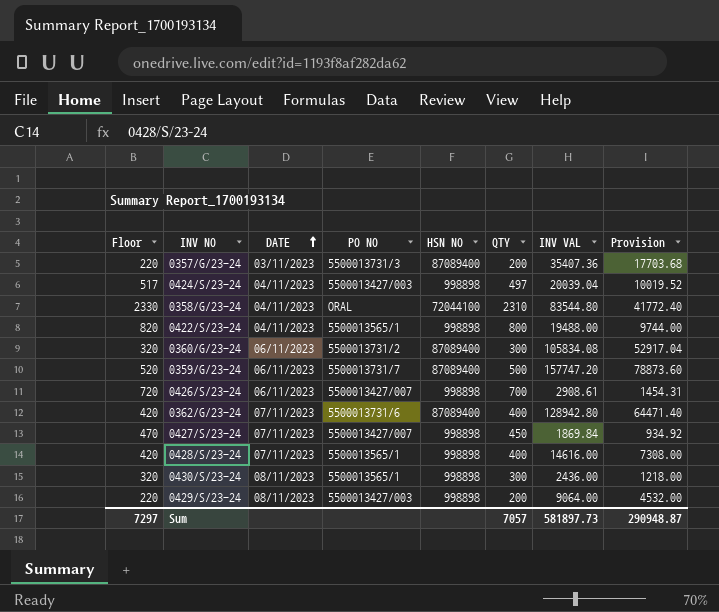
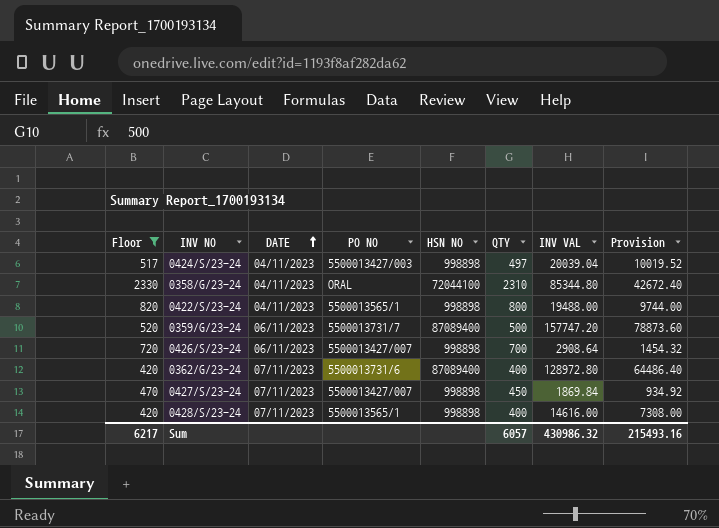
filter: none -> Floor >= 420
0358/G/23-24 | INV VAL: 83544.80 -> 85344.80
0358/G/23-24 | Provision: 41772.40 -> 42672.40
0426/S/23-24 | INV VAL: 2908.61 -> 2908.64
0426/S/23-24 | Provision: 1454.31 -> 1454.32
0362/G/23-24 | INV VAL: 128942.80 -> 128972.80
0362/G/23-24 | Provision: 64471.40 -> 64486.40
Sum | Floor: 7297 -> 6217
Sum | QTY: 7057 -> 6057
Sum | INV VAL: 581897.73 -> 430986.32
Sum | Provision: 290948.87 -> 215493.16

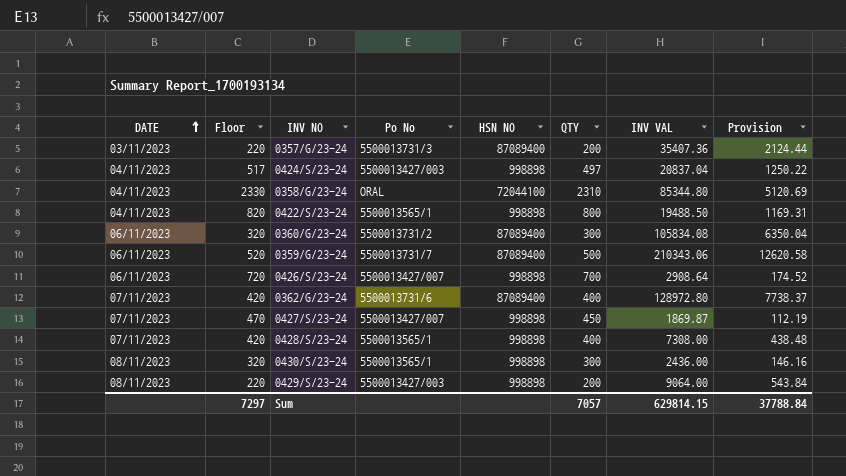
filter: Floor >= 420 -> none
column DATE | position: 3 -> 1
column name: PO NO -> Po No
column Provision | formula: [INV VAL] * 0.5 -> [INV VAL] * 0.06
0424/S/23-24 | INV VAL: 20039.04 -> 20837.04
0422/S/23-24 | INV VAL: 19488.00 -> 19488.50
0359/G/23-24 | INV VAL: 157747.20 -> 210343.06
0427/S/23-24 | INV VAL: 1869.84 -> 1869.87
0428/S/23-24 | INV VAL: 14616.00 -> 7308.00
Sum | Floor: 6217 -> 7297
Sum | QTY: 6057 -> 7057
Sum | INV VAL: 430986.32 -> 629814.15
Sum | Provision: 215493.16 -> 37788.84

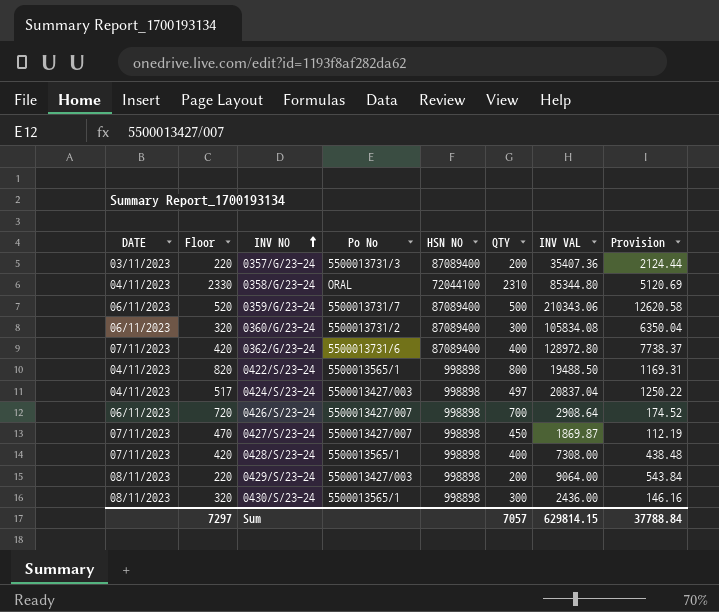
row order: DATE ascending -> INV NO ascending

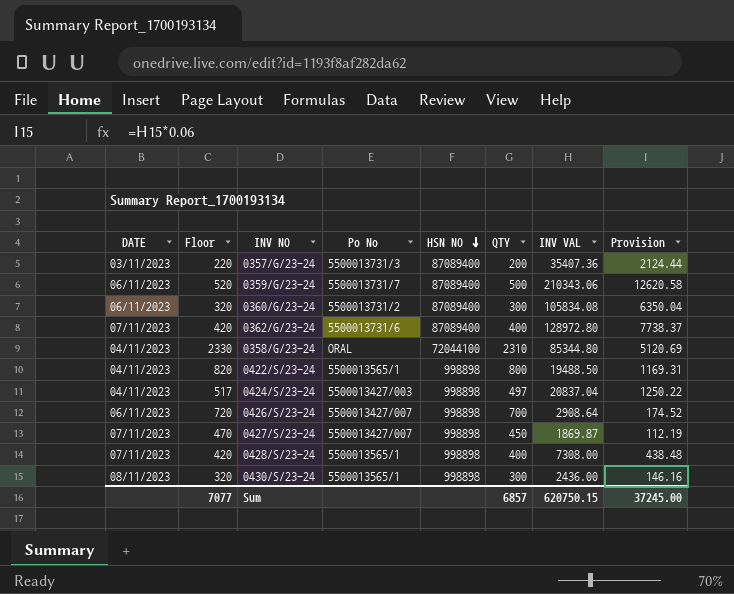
row order: INV NO ascending -> HSN NO descending
row 0429/S/23-24: 08/11/2023 | 220 | 5500013427/003 | 998898 | 200 | 9064.00 | 543.84 -> none
Sum | Floor: 7297 -> 7077
Sum | QTY: 7057 -> 6857
Sum | INV VAL: 629814.15 -> 620750.15
Sum | Provision: 37788.84 -> 37245.00

